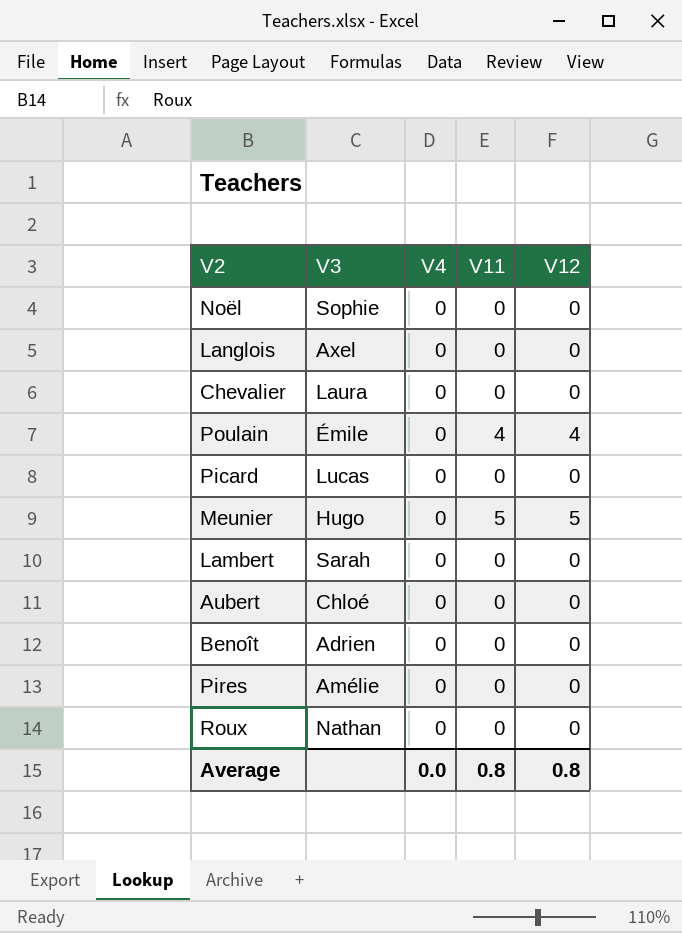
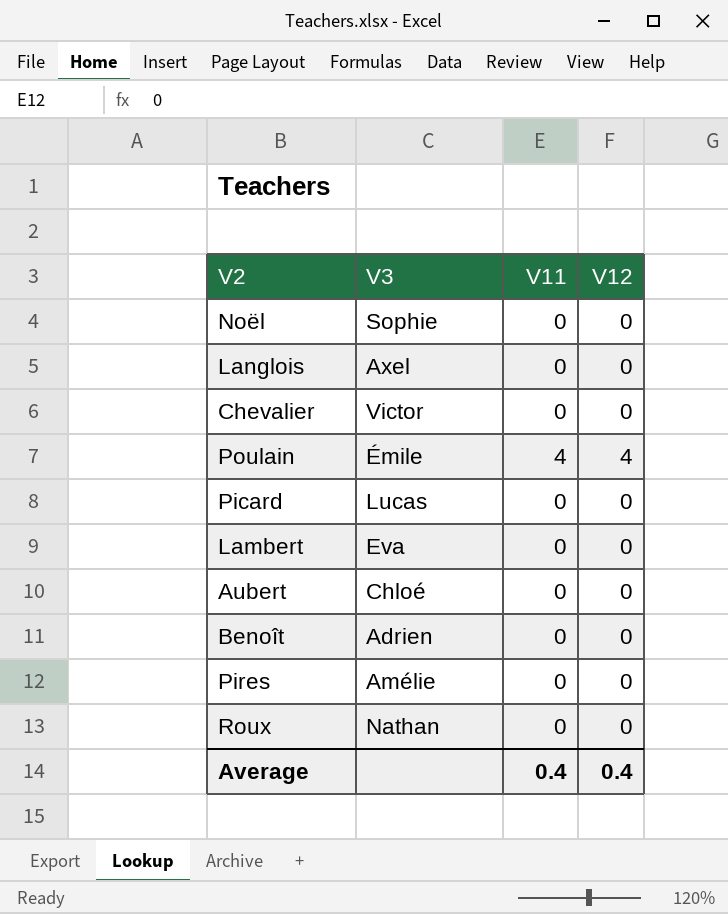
column V4 | position: 3 -> none
row Meunier: Hugo | 0 | 5 | 5 -> none
Chevalier | V3: Laura -> Victor
Lambert | V3: Sarah -> Eva
Average | V11: 0.8 -> 0.4
Average | V12: 0.8 -> 0.4

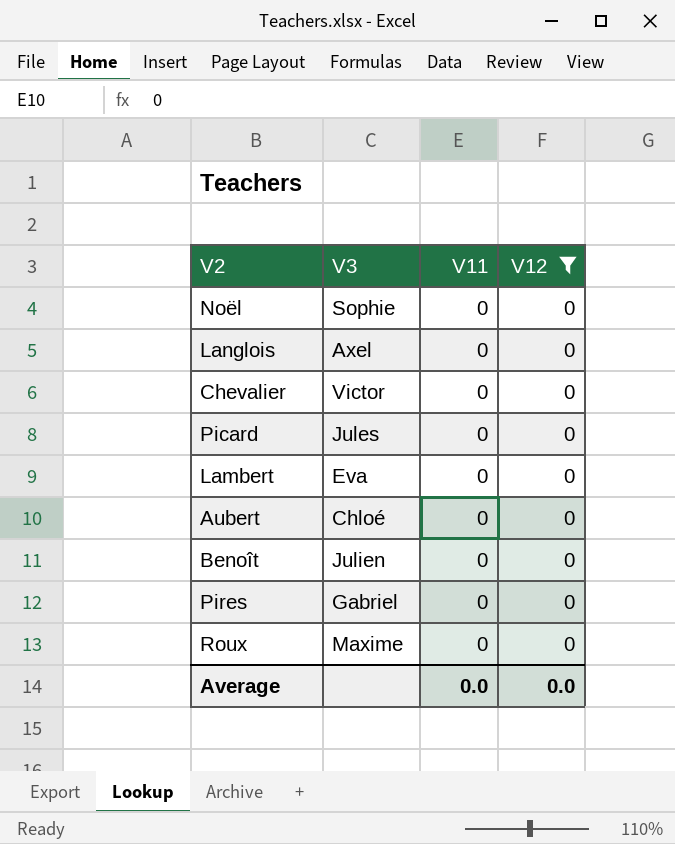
filter: none -> V12 = 0
Picard | V3: Lucas -> Jules
Benoît | V3: Adrien -> Julien
Pires | V3: Amélie -> Gabriel
Roux | V3: Nathan -> Maxime
Average | V11: 0.4 -> 0.0
Average | V12: 0.4 -> 0.0

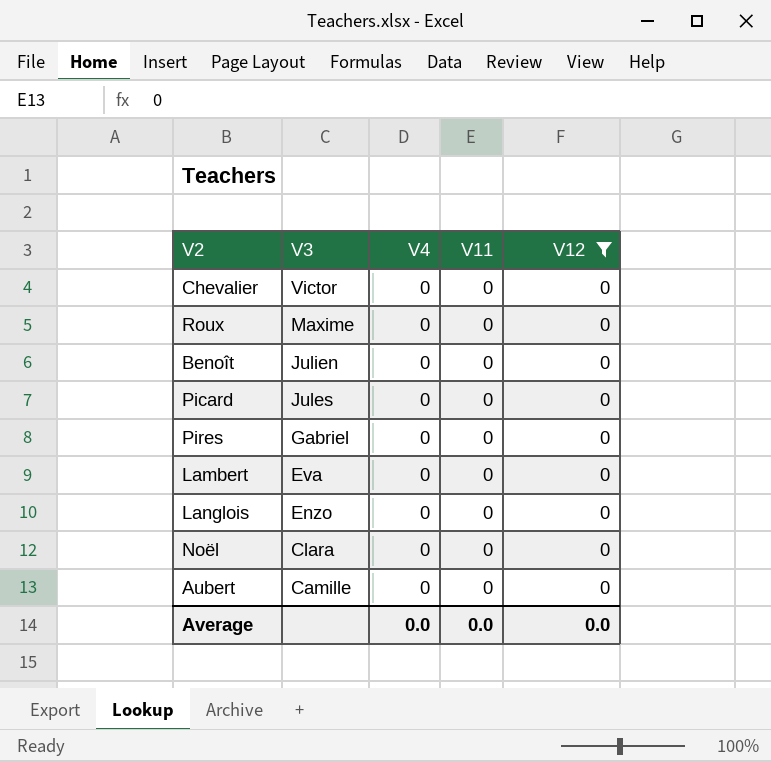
row order: none -> V3 descending
column V4 | position: none -> 3
Langlois | V3: Axel -> Enzo
Noël | V3: Sophie -> Clara
Aubert | V3: Chloé -> Camille

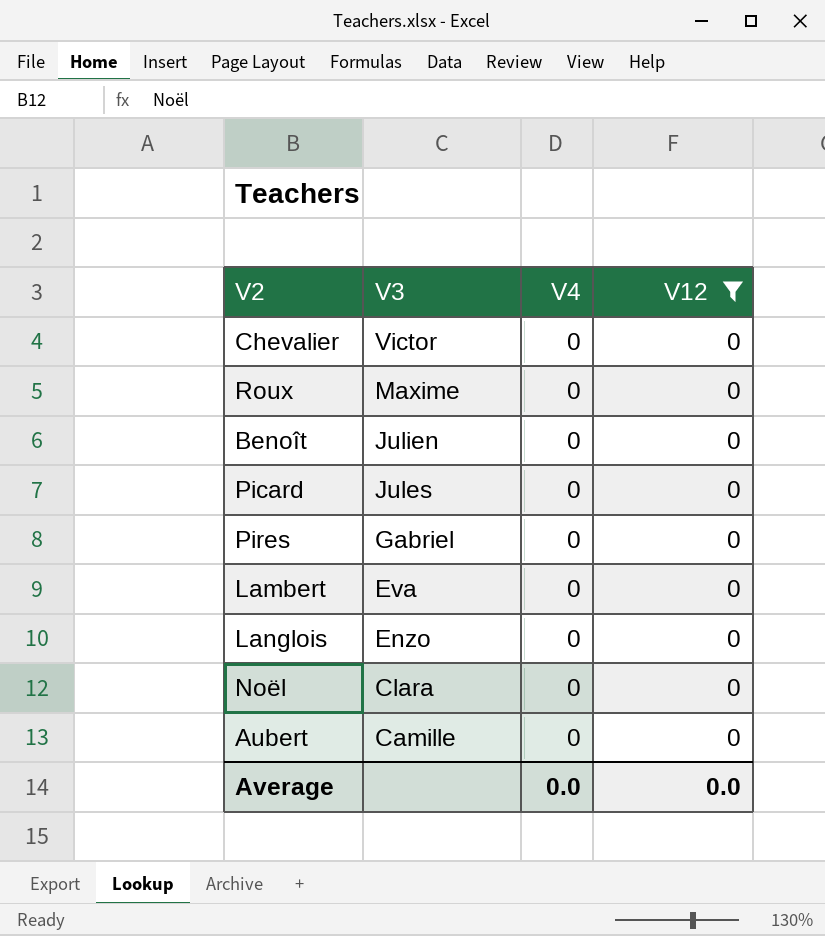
column V11 | position: 4 -> none

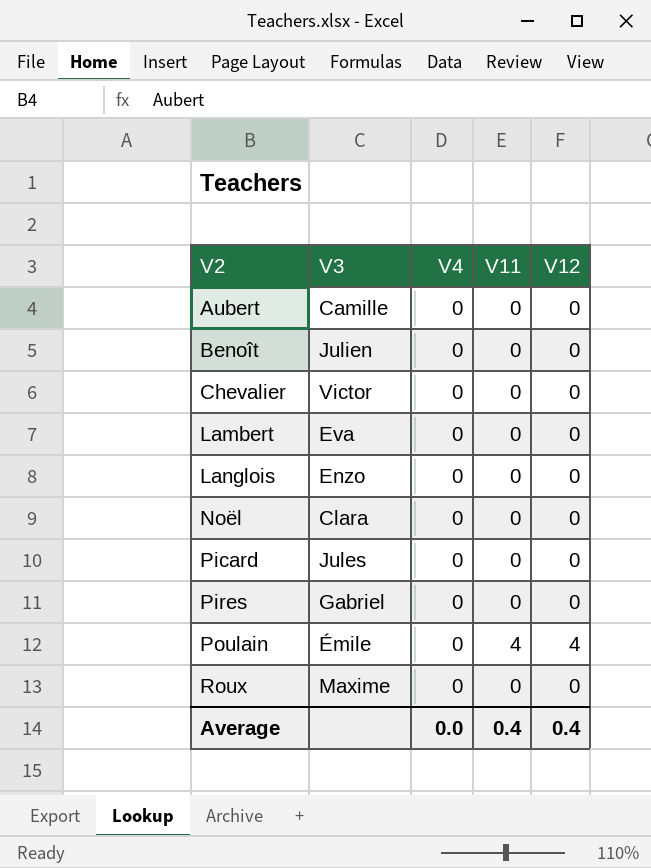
filter: V12 = 0 -> none
row order: V3 descending -> V2 ascending
column V11 | position: none -> 4
Average | V12: 0.0 -> 0.4

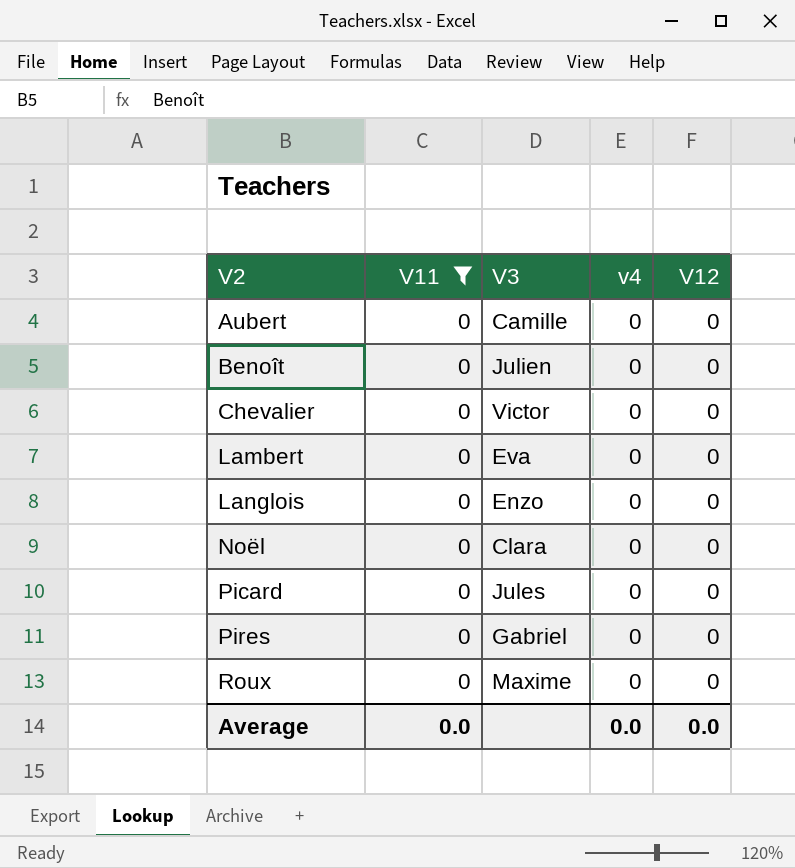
filter: none -> V11 = 0
column V11 | position: 4 -> 2
column name: V4 -> v4
Average | V11: 0.4 -> 0.0
Average | V12: 0.4 -> 0.0

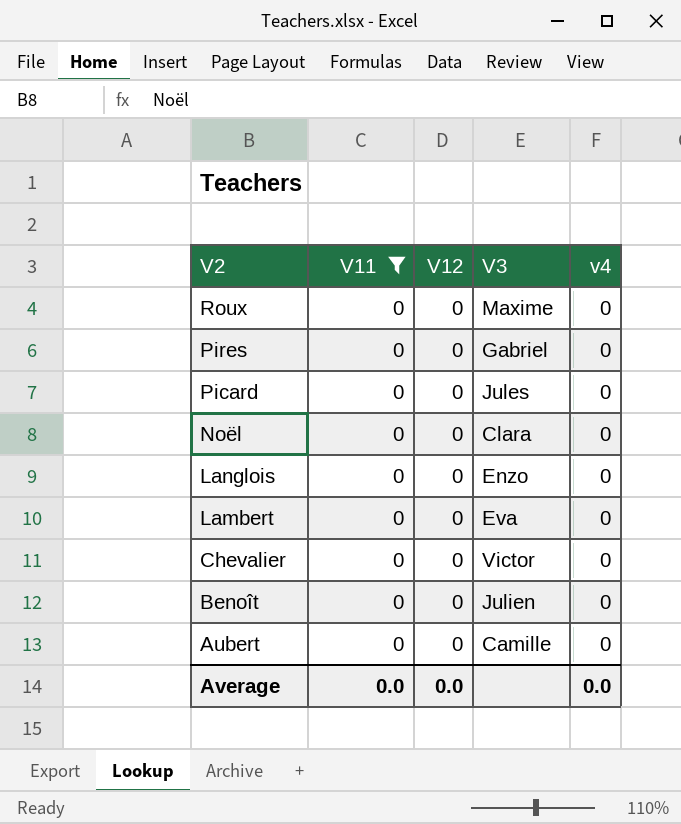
row order: V2 ascending -> V2 descending
column V12 | position: 5 -> 3

